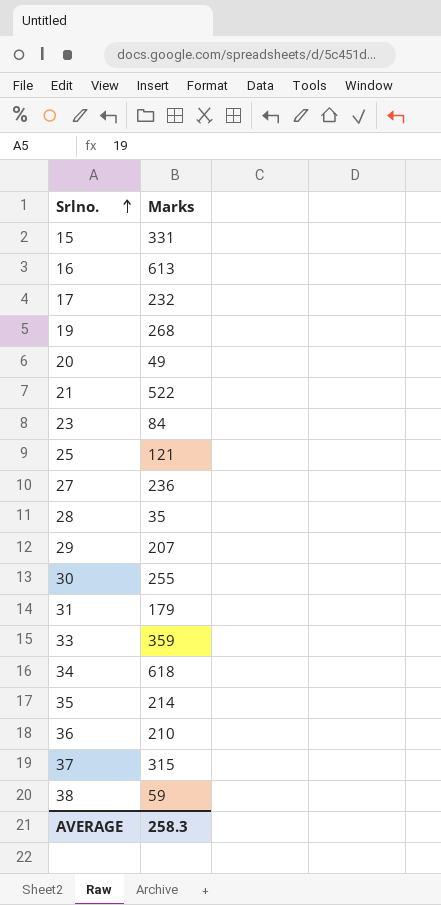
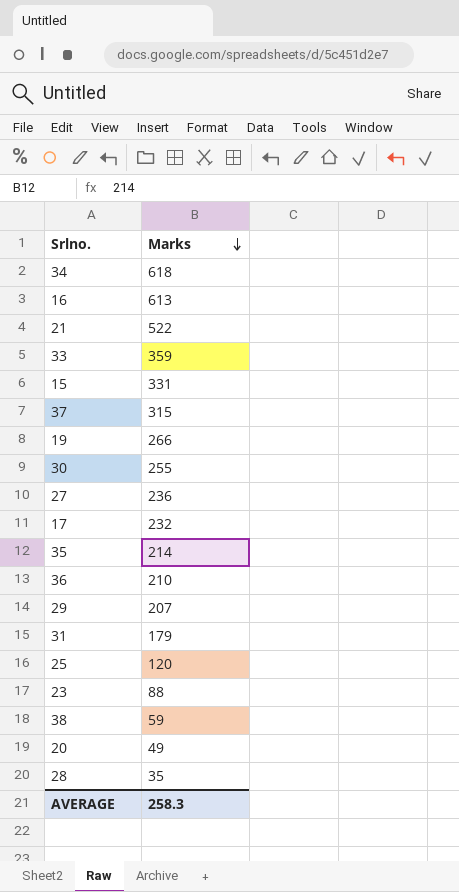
row order: Srlno. ascending -> Marks descending
19 | Marks: 268 -> 266
25 | Marks: 121 -> 120
23 | Marks: 84 -> 88

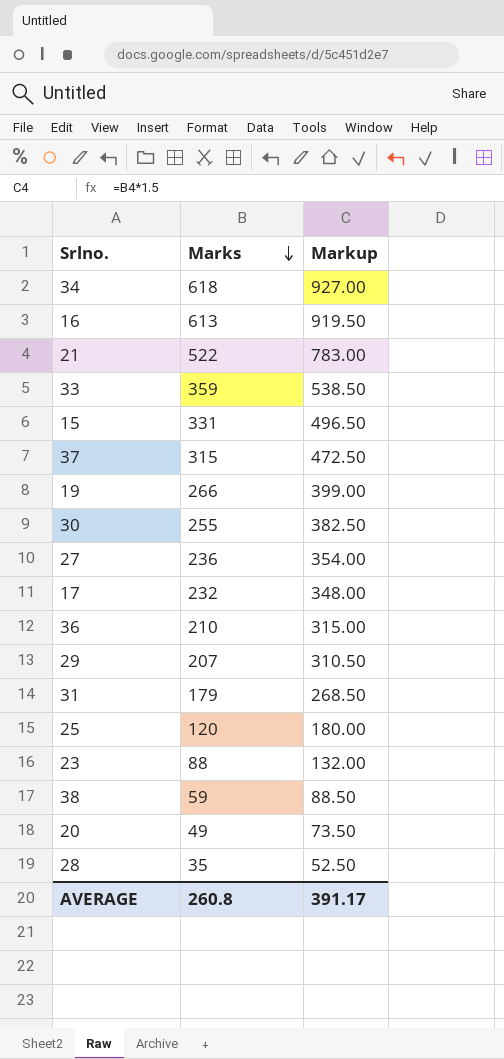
column Markup | formula: none -> [Marks] * 1.5
row 35: 214 -> none
AVERAGE | Marks: 258.3 -> 260.8

